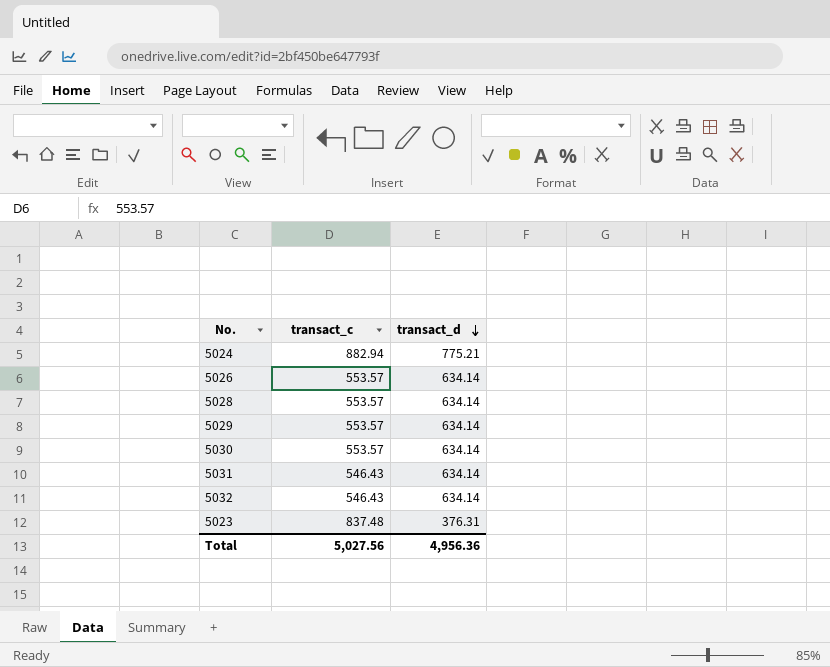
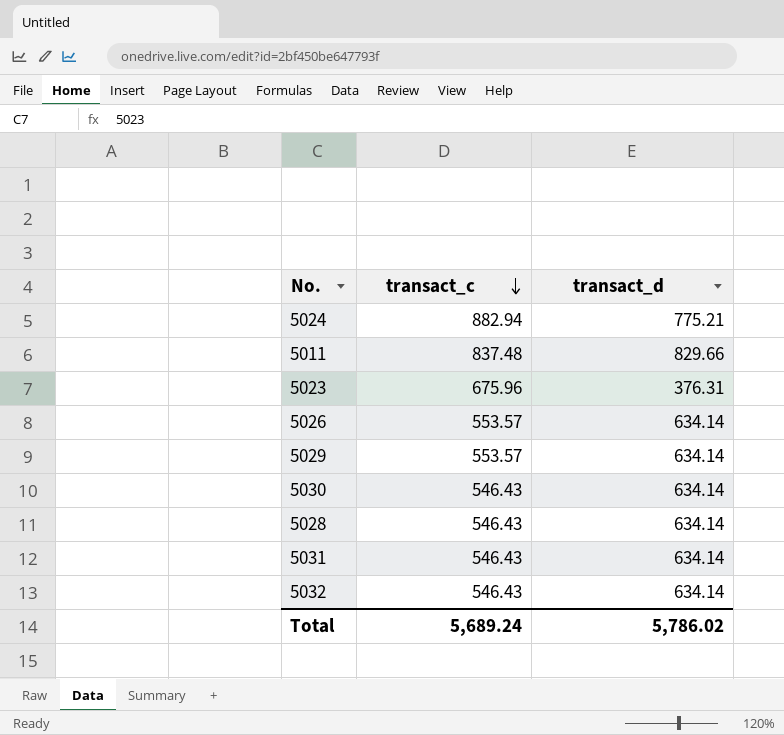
row order: transact_d descending -> transact_c descending
row 5011: none -> 837.48 | 829.66
5023 | transact_c: 837.48 -> 675.96
5030 | transact_c: 553.57 -> 546.43
5028 | transact_c: 553.57 -> 546.43
Total | transact_c: 5,027.56 -> 5,689.24
Total | transact_d: 4,956.36 -> 5,786.02

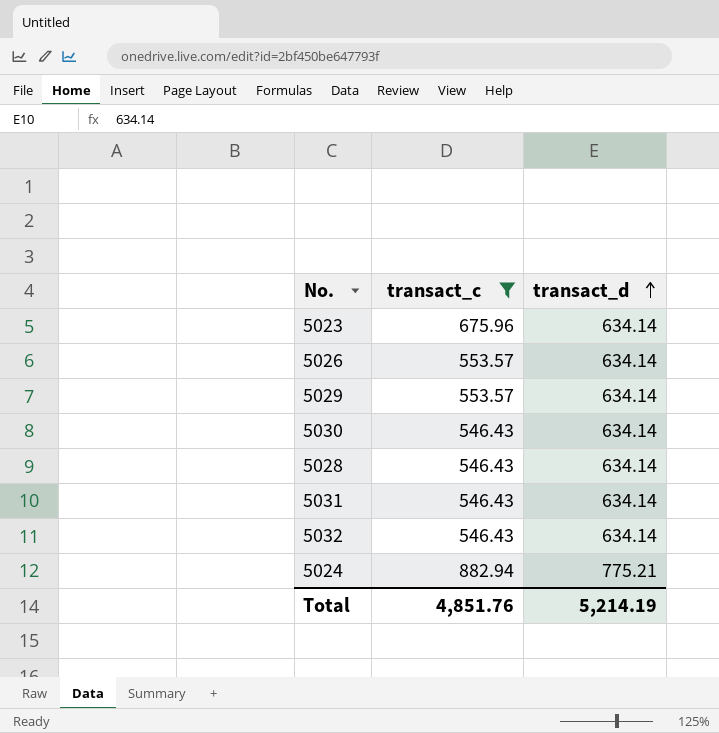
filter: none -> transact_c != 837.48
row order: transact_c descending -> transact_d ascending
5023 | transact_d: 376.31 -> 634.14
Total | transact_c: 5,689.24 -> 4,851.76
Total | transact_d: 5,786.02 -> 5,214.19

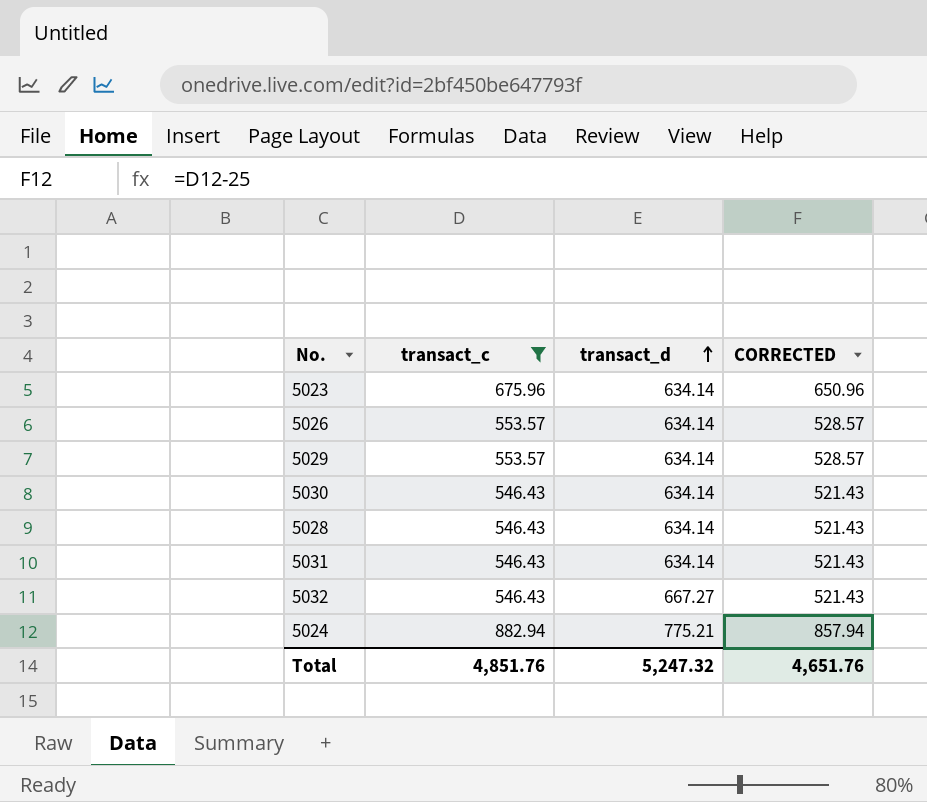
column CORRECTED | formula: none -> [transact_c] - 25
5032 | transact_d: 634.14 -> 667.27
Total | transact_d: 5,214.19 -> 5,247.32

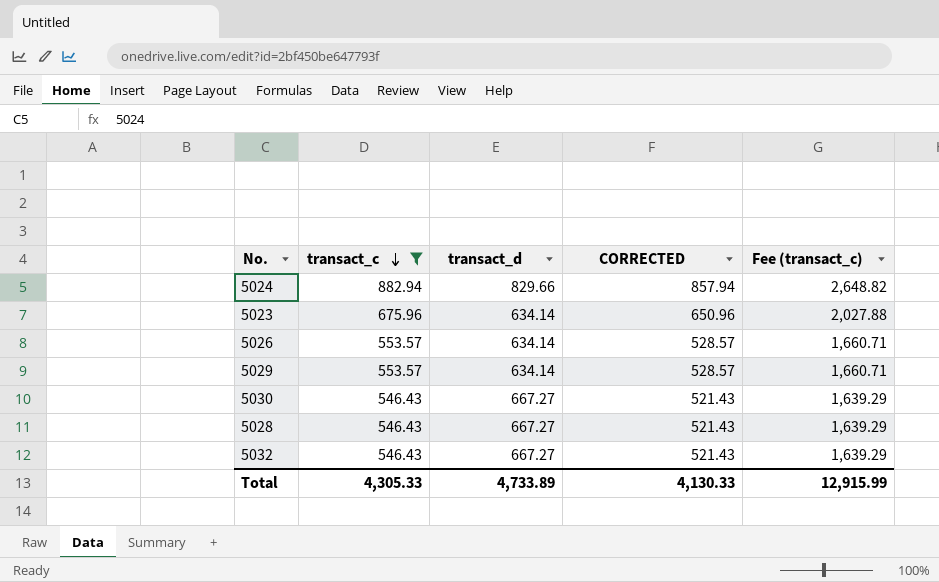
row order: transact_d ascending -> transact_c descending
column Fee (transact_c) | formula: none -> [transact_c] * 3
row 5031: 546.43 | 634.14 | 521.43 -> none
5024 | transact_d: 775.21 -> 829.66
5030 | transact_d: 634.14 -> 667.27
5028 | transact_d: 634.14 -> 667.27
Total | transact_c: 4,851.76 -> 4,305.33
Total | transact_d: 5,247.32 -> 4,733.89
Total | CORRECTED: 4,651.76 -> 4,130.33

